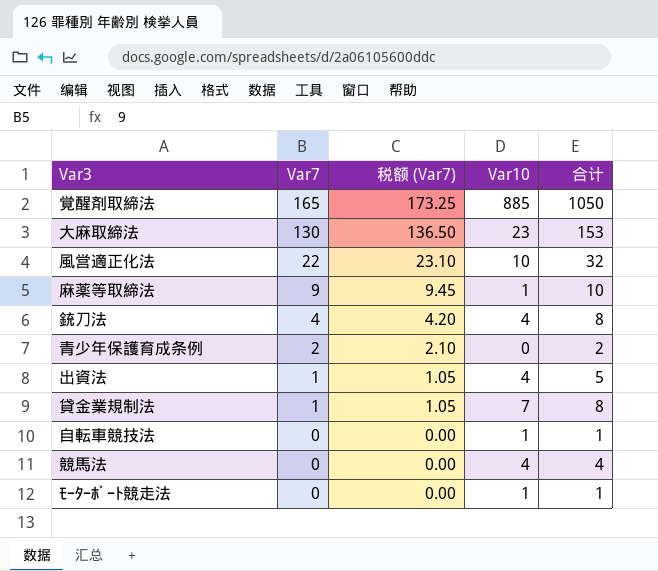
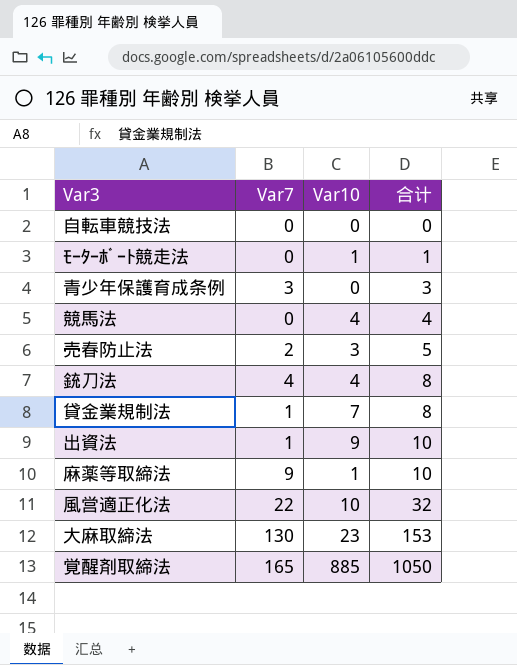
row order: Var7 descending -> 合计 ascending
column 税额 (Var7) | formula: [Var7] * 1.05 -> none
自転車競技法 | Var10: 1 -> 0
自転車競技法 | 合计: 1 -> 0
青少年保護育成条例 | Var7: 2 -> 3
青少年保護育成条例 | 合计: 2 -> 3
row 売春防止法: none -> 2 | 3 | 5
出資法 | Var10: 4 -> 9
出資法 | 合计: 5 -> 10

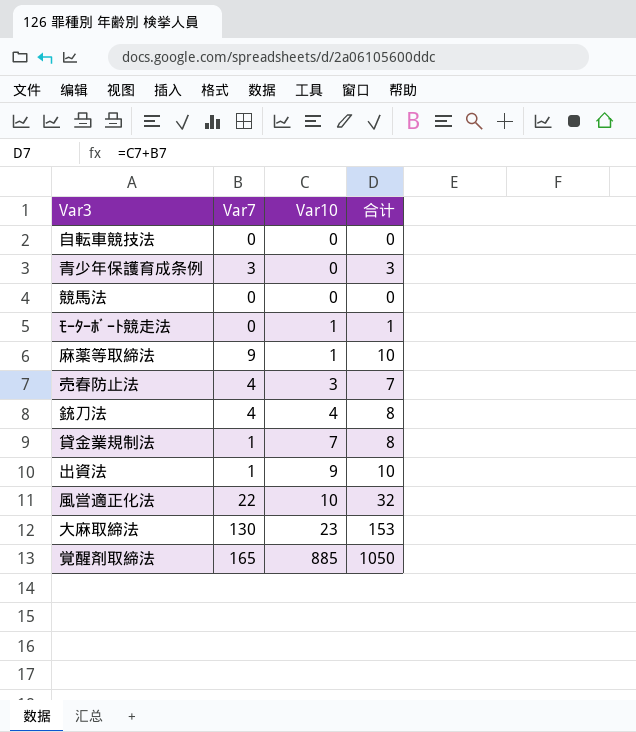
row order: 合计 ascending -> Var10 ascending
競馬法 | Var10: 4 -> 0
競馬法 | 合计: 4 -> 0
売春防止法 | Var7: 2 -> 4
売春防止法 | 合计: 5 -> 7

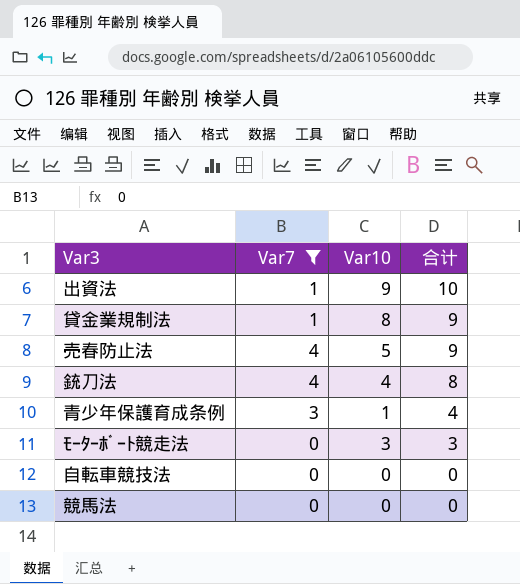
filter: none -> Var7 <= 4
row order: Var10 ascending -> 合计 descending
貸金業規制法 | Var10: 7 -> 8
貸金業規制法 | 合计: 8 -> 9
売春防止法 | Var10: 3 -> 5
売春防止法 | 合计: 7 -> 9
青少年保護育成条例 | Var10: 0 -> 1
青少年保護育成条例 | 合计: 3 -> 4
ﾓｰﾀｰﾎﾞｰﾄ競走法 | Var10: 1 -> 3
ﾓｰﾀｰﾎﾞｰﾄ競走法 | 合计: 1 -> 3

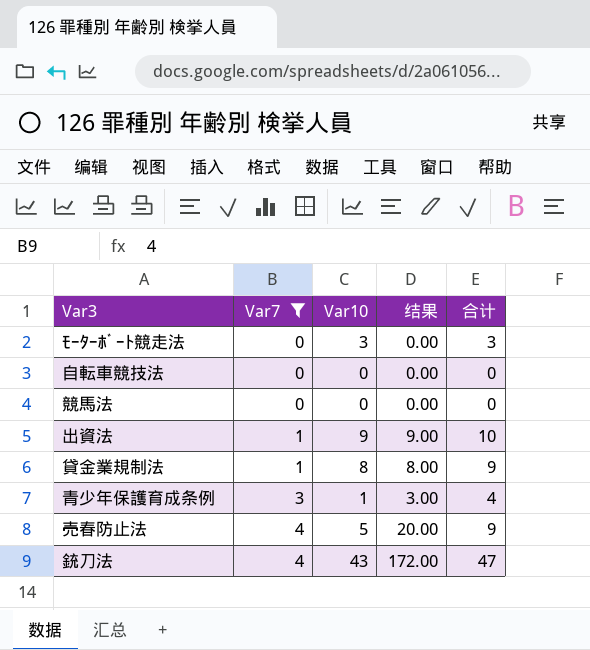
row order: 合计 descending -> Var7 ascending
column 结果 | formula: none -> [Var7] * [Var10]
銃刀法 | Var10: 4 -> 43
銃刀法 | 合计: 8 -> 47

